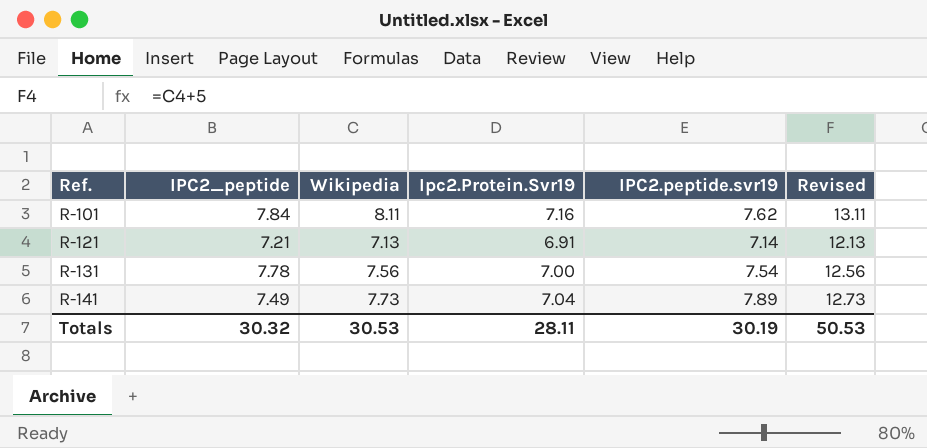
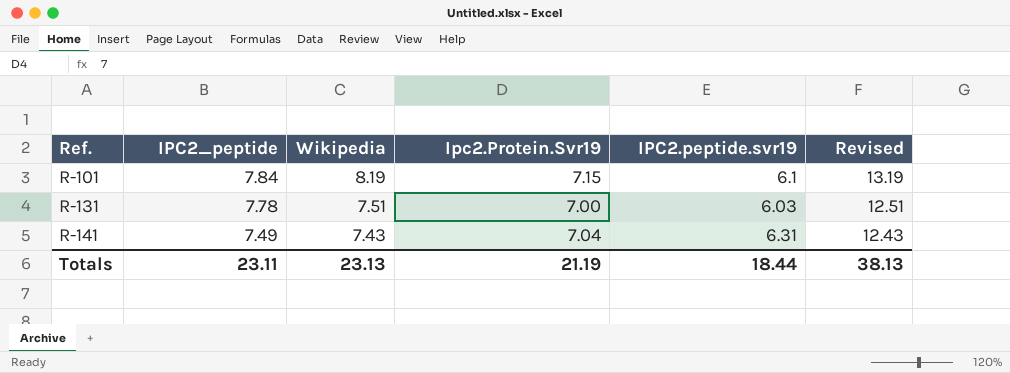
row R-121: 7.21 | 7.13 | 6.91 | 7.14 | 12.13 -> none
R-101 | Wikipedia: 8.11 -> 8.19
R-101 | Ipc2.Protein.Svr19: 7.16 -> 7.15
R-101 | IPC2.peptide.svr19: 7.62 -> 6.1
R-101 | Revised: 13.11 -> 13.19
R-131 | Wikipedia: 7.56 -> 7.51
R-131 | IPC2.peptide.svr19: 7.54 -> 6.03
R-131 | Revised: 12.56 -> 12.51
R-141 | Wikipedia: 7.73 -> 7.43
R-141 | IPC2.peptide.svr19: 7.89 -> 6.31
R-141 | Revised: 12.73 -> 12.43
Totals | IPC2_peptide: 30.32 -> 23.11
Totals | Wikipedia: 30.53 -> 23.13
Totals | Ipc2.Protein.Svr19: 28.11 -> 21.19
Totals | IPC2.peptide.svr19: 30.19 -> 18.44
Totals | Revised: 50.53 -> 38.13

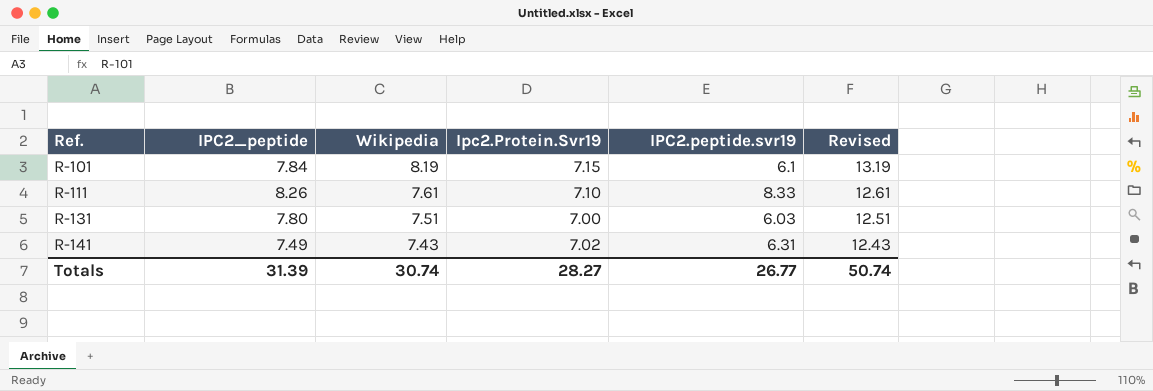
row R-111: none -> 8.26 | 7.61 | 7.10 | 8.33 | 12.61
R-131 | IPC2_peptide: 7.78 -> 7.80
R-141 | Ipc2.Protein.Svr19: 7.04 -> 7.02
Totals | IPC2_peptide: 23.11 -> 31.39
Totals | Wikipedia: 23.13 -> 30.74
Totals | Ipc2.Protein.Svr19: 21.19 -> 28.27
Totals | IPC2.peptide.svr19: 18.44 -> 26.77
Totals | Revised: 38.13 -> 50.74

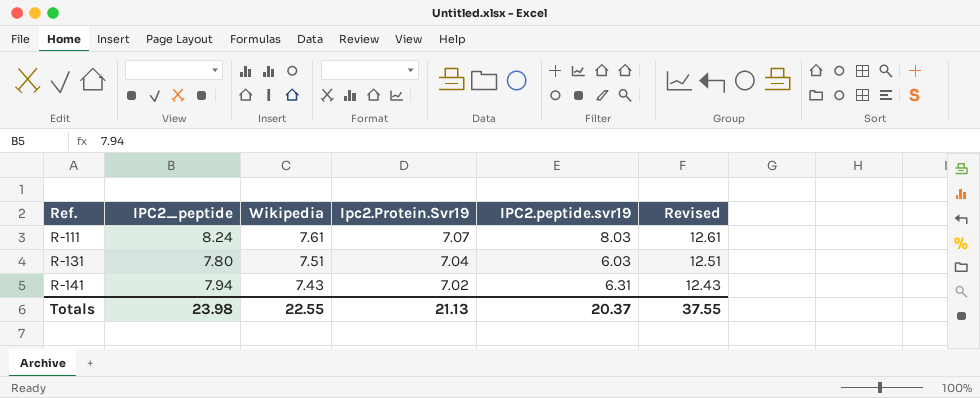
row R-101: 7.84 | 8.19 | 7.15 | 6.1 | 13.19 -> none
R-111 | IPC2_peptide: 8.26 -> 8.24
R-111 | Ipc2.Protein.Svr19: 7.10 -> 7.07
R-111 | IPC2.peptide.svr19: 8.33 -> 8.03
R-131 | Ipc2.Protein.Svr19: 7.00 -> 7.04
R-141 | IPC2_peptide: 7.49 -> 7.94
Totals | IPC2_peptide: 31.39 -> 23.98
Totals | Wikipedia: 30.74 -> 22.55
Totals | Ipc2.Protein.Svr19: 28.27 -> 21.13
Totals | IPC2.peptide.svr19: 26.77 -> 20.37
Totals | Revised: 50.74 -> 37.55

